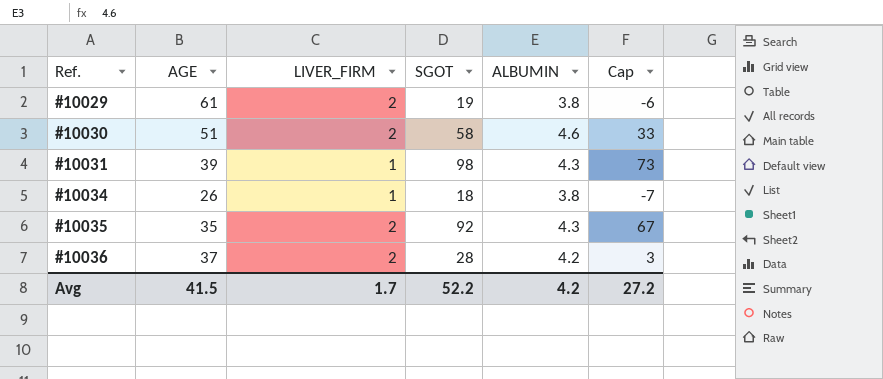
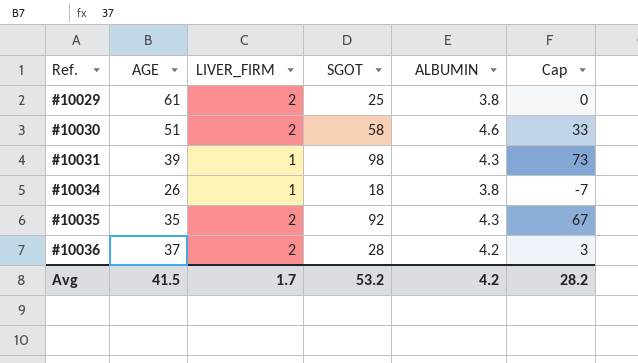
#10029 | SGOT: 19 -> 25
#10029 | Cap: -6 -> 0
Avg | SGOT: 52.2 -> 53.2
Avg | Cap: 27.2 -> 28.2

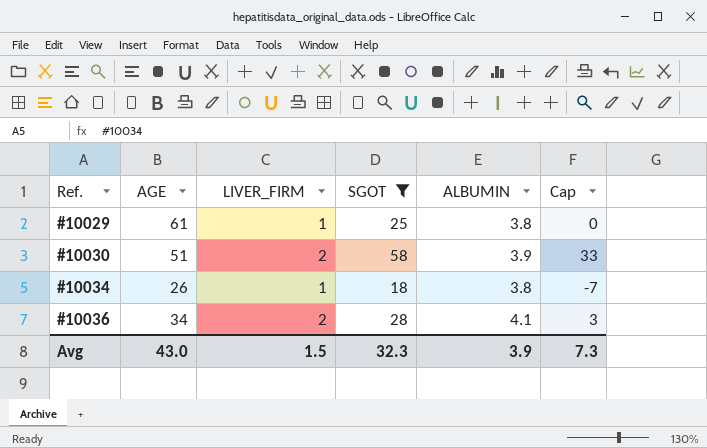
filter: none -> SGOT <= 58
#10029 | LIVER_FIRM: 2 -> 1
#10030 | ALBUMIN: 4.6 -> 3.9
#10036 | AGE: 37 -> 34
#10036 | ALBUMIN: 4.2 -> 4.1
Avg | AGE: 41.5 -> 43.0
Avg | LIVER_FIRM: 1.7 -> 1.5
Avg | SGOT: 53.2 -> 32.3
Avg | ALBUMIN: 4.2 -> 3.9
Avg | Cap: 28.2 -> 7.3

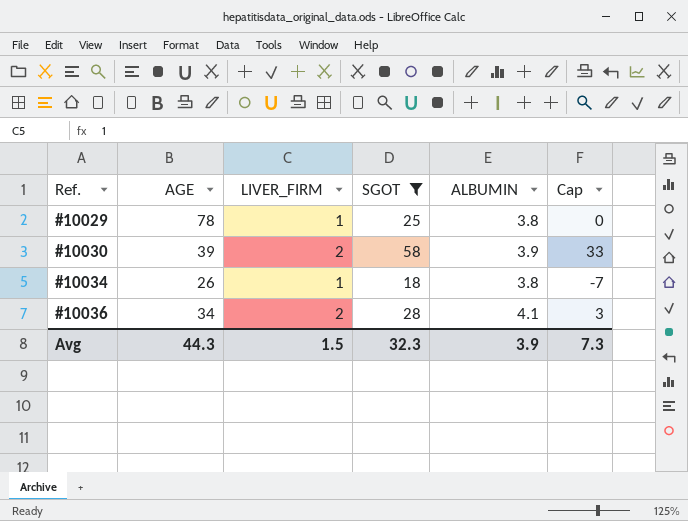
#10029 | AGE: 61 -> 78
#10030 | AGE: 51 -> 39
Avg | AGE: 43.0 -> 44.3

